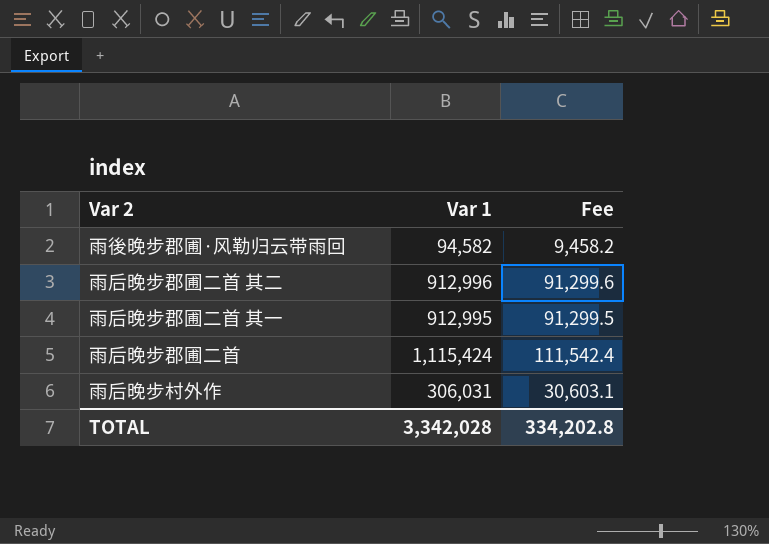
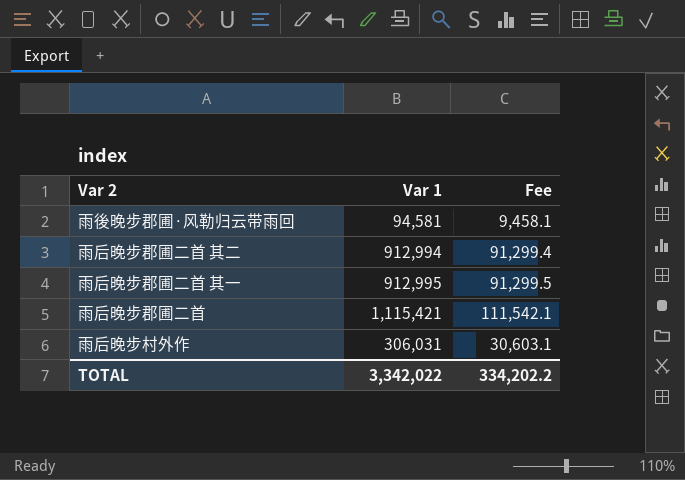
雨後晚步郡圃·风勒归云带雨回 | Var 1: 94,582 -> 94,581
雨後晚步郡圃·风勒归云带雨回 | Fee: 9,458.2 -> 9,458.1
雨后晚步郡圃二首 其二 | Var 1: 912,996 -> 912,994
雨后晚步郡圃二首 其二 | Fee: 91,299.6 -> 91,299.4
雨后晚步郡圃二首 | Var 1: 1,115,424 -> 1,115,421
雨后晚步郡圃二首 | Fee: 111,542.4 -> 111,542.1
TOTAL | Var 1: 3,342,028 -> 3,342,022
TOTAL | Fee: 334,202.8 -> 334,202.2

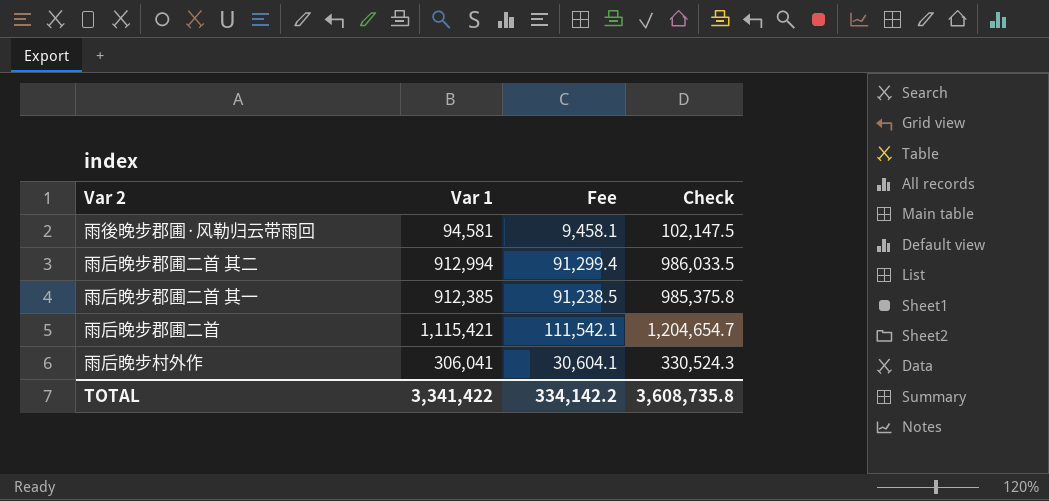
column Check | formula: none -> [Var 1] * 1.08
雨后晚步郡圃二首 其一 | Var 1: 912,995 -> 912,385
雨后晚步郡圃二首 其一 | Fee: 91,299.5 -> 91,238.5
雨后晚步村外作 | Var 1: 306,031 -> 306,041
雨后晚步村外作 | Fee: 30,603.1 -> 30,604.1
TOTAL | Var 1: 3,342,022 -> 3,341,422
TOTAL | Fee: 334,202.2 -> 334,142.2

